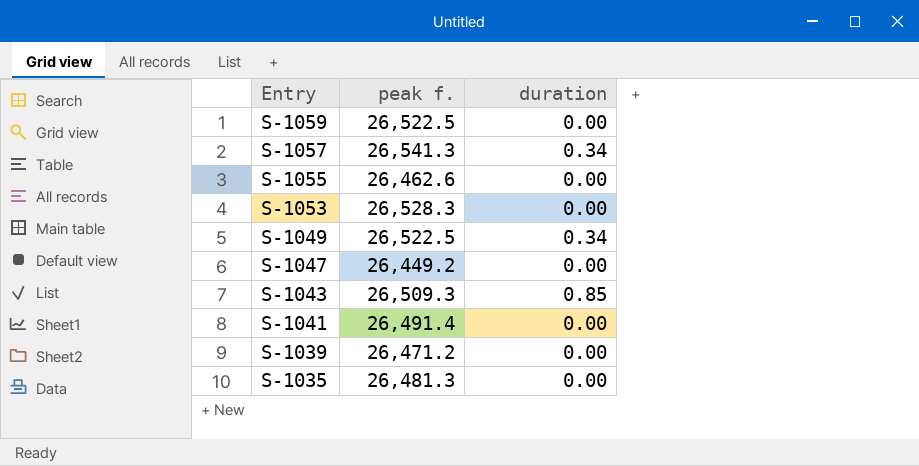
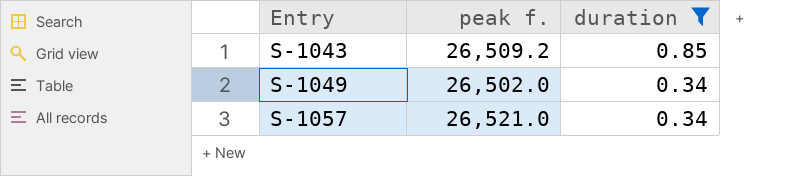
filter: none -> duration != 0.00
row order: Entry descending -> Entry ascending
S-1043 | peak f.: 26,509.3 -> 26,509.2
S-1049 | peak f.: 26,522.5 -> 26,502.0
S-1057 | peak f.: 26,541.3 -> 26,521.0

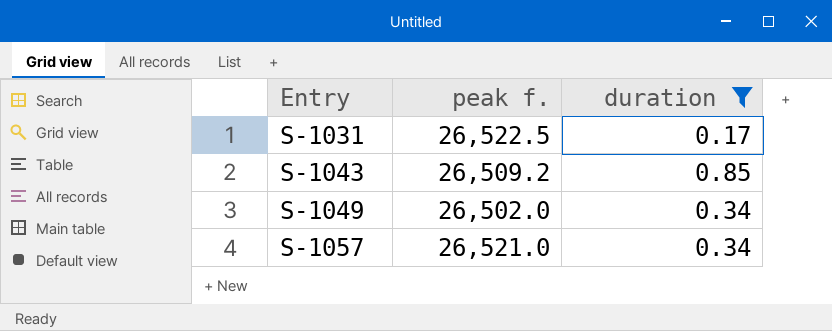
row S-1031: none -> 26,522.5 | 0.17

